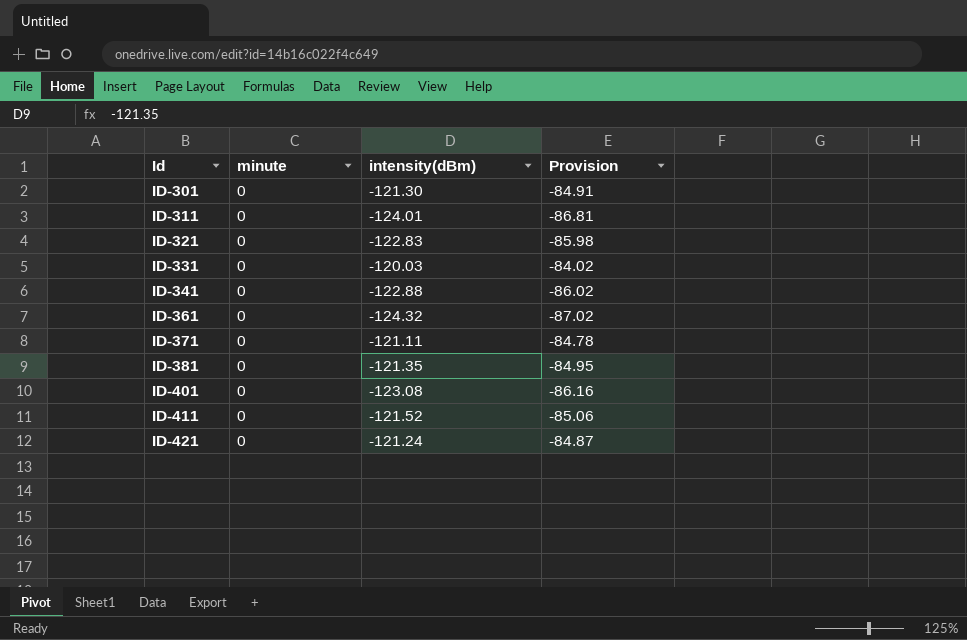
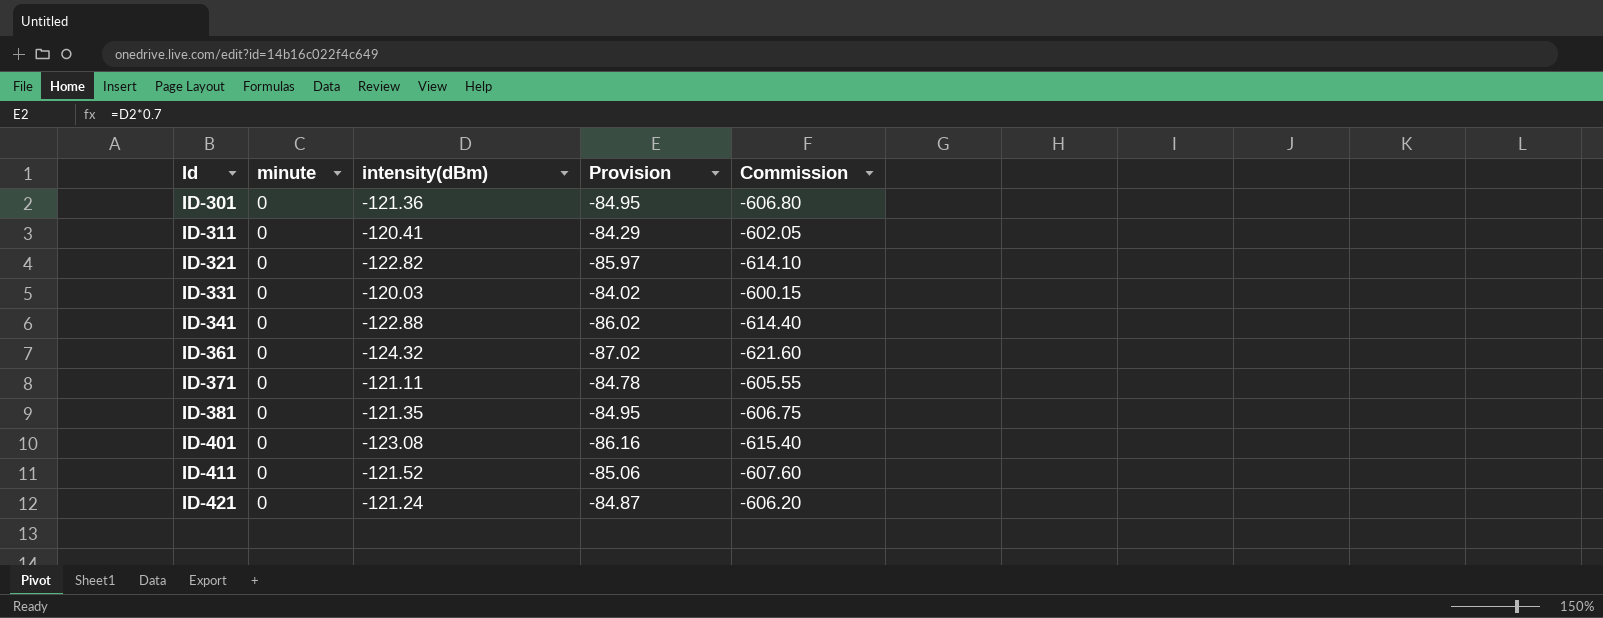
column Commission | formula: none -> [intensity(dBm)] * 5
ID-301 | intensity(dBm): -121.30 -> -121.36
ID-301 | Provision: -84.91 -> -84.95
ID-311 | intensity(dBm): -124.01 -> -120.41
ID-311 | Provision: -86.81 -> -84.29
ID-321 | intensity(dBm): -122.83 -> -122.82
ID-321 | Provision: -85.98 -> -85.97

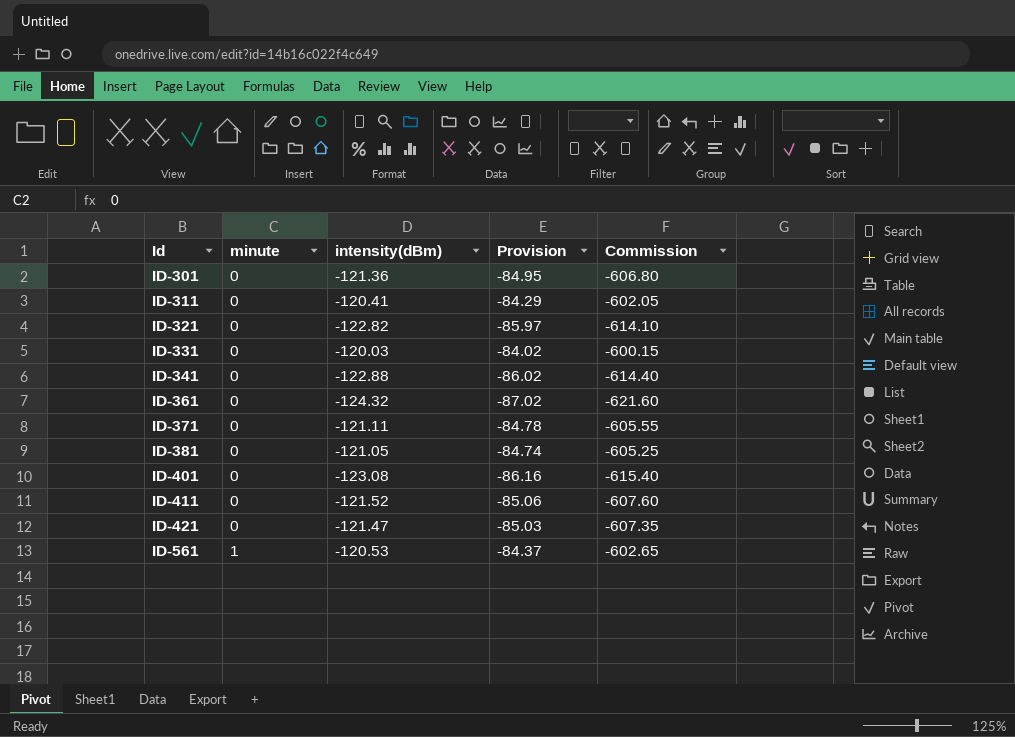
ID-381 | intensity(dBm): -121.35 -> -121.05
ID-381 | Provision: -84.95 -> -84.74
ID-381 | Commission: -606.75 -> -605.25
ID-421 | intensity(dBm): -121.24 -> -121.47
ID-421 | Provision: -84.87 -> -85.03
ID-421 | Commission: -606.20 -> -607.35
row ID-561: none -> 1 | -120.53 | -84.37 | -602.65

